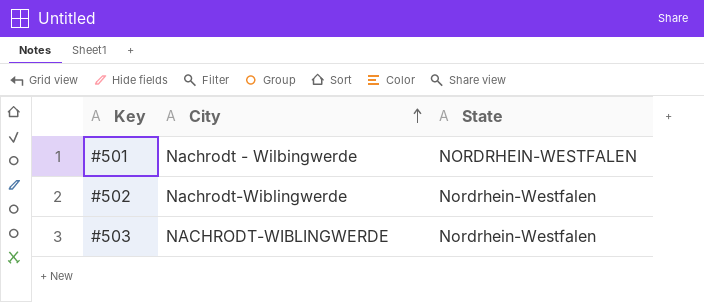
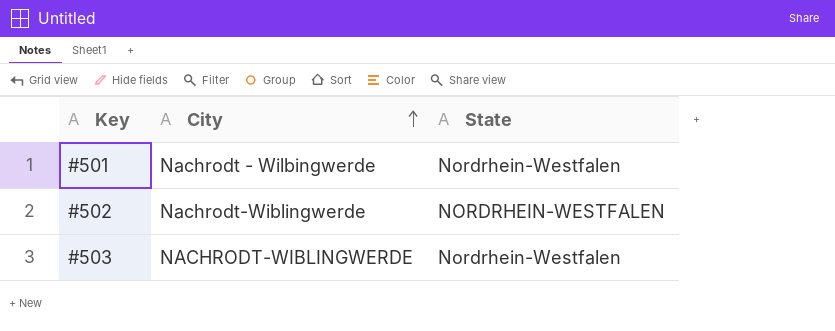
#501 | State: NORDRHEIN-WESTFALEN -> Nordrhein-Westfalen
#502 | State: Nordrhein-Westfalen -> NORDRHEIN-WESTFALEN

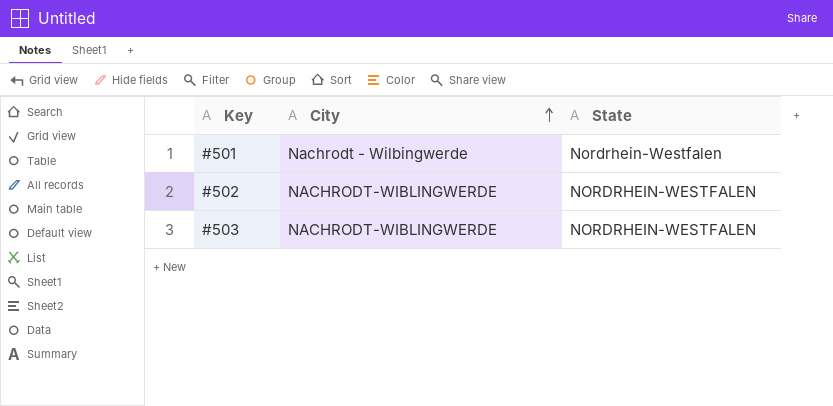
#502 | City: Nachrodt-Wiblingwerde -> NACHRODT-WIBLINGWERDE
#503 | State: Nordrhein-Westfalen -> NORDRHEIN-WESTFALEN

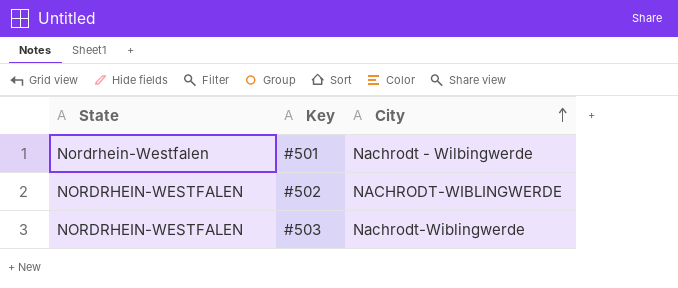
column State | position: 3 -> 1
#503 | City: NACHRODT-WIBLINGWERDE -> Nachrodt-Wiblingwerde

